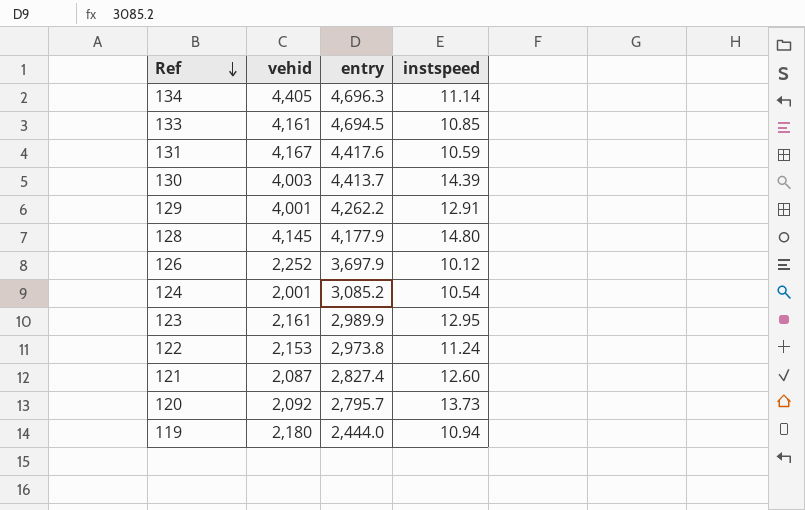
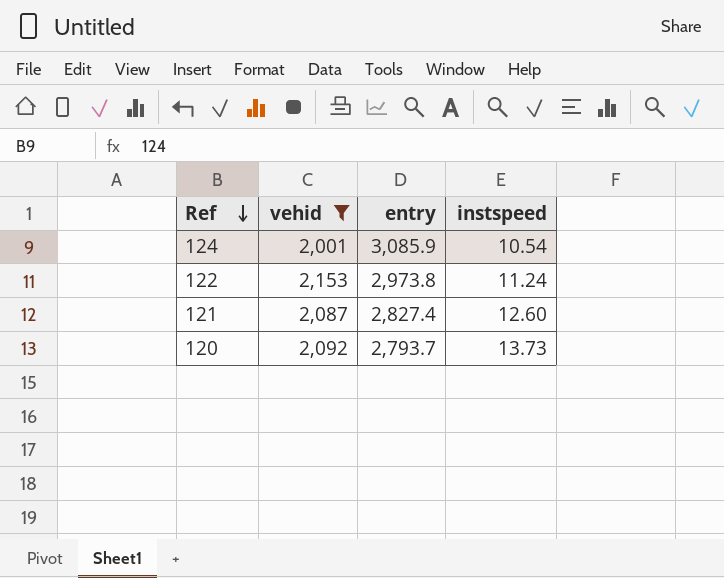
filter: none -> vehid <= 2,153
124 | entry: 3,085.2 -> 3,085.9
120 | entry: 2,795.7 -> 2,793.7

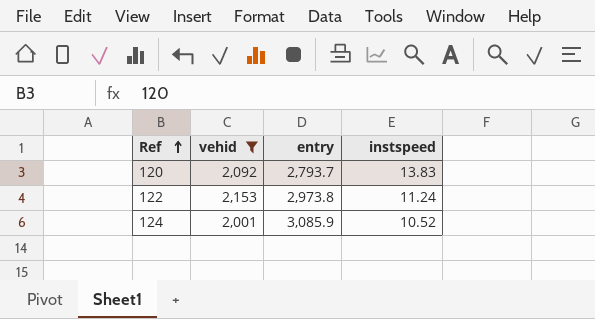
row order: Ref descending -> Ref ascending
row 121: 2,087 | 2,827.4 | 12.60 -> none
120 | instspeed: 13.73 -> 13.83
124 | instspeed: 10.54 -> 10.52

